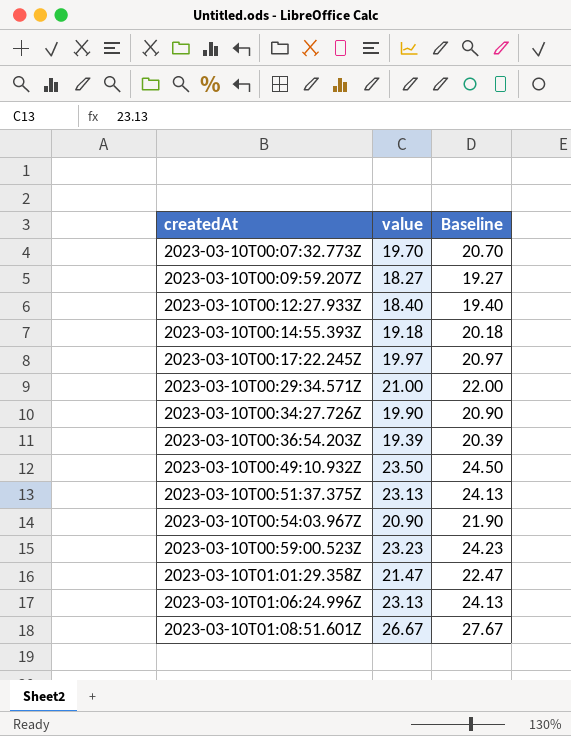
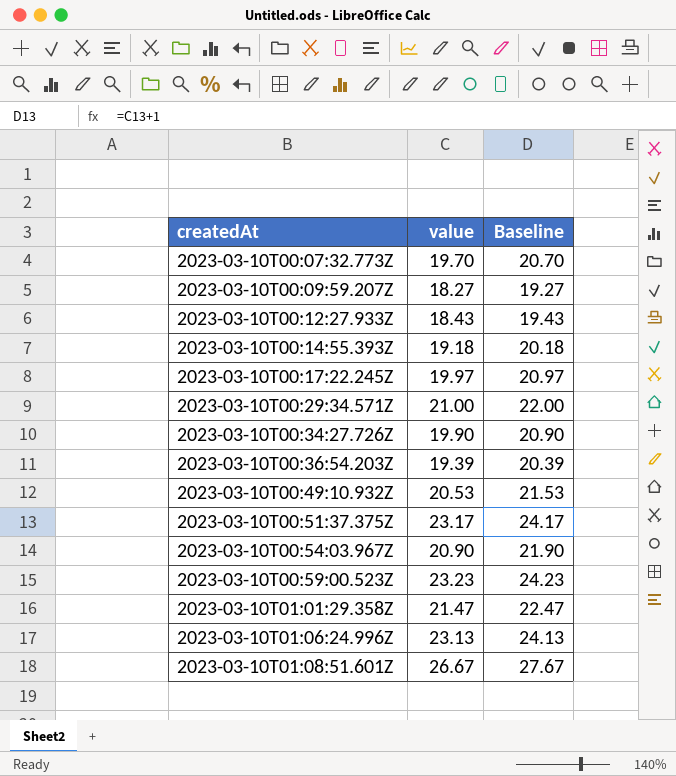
2023-03-10T00:12:27.933Z | value: 18.40 -> 18.43
2023-03-10T00:12:27.933Z | Baseline: 19.40 -> 19.43
2023-03-10T00:49:10.932Z | value: 23.50 -> 20.53
2023-03-10T00:49:10.932Z | Baseline: 24.50 -> 21.53
2023-03-10T00:51:37.375Z | value: 23.13 -> 23.17
2023-03-10T00:51:37.375Z | Baseline: 24.13 -> 24.17

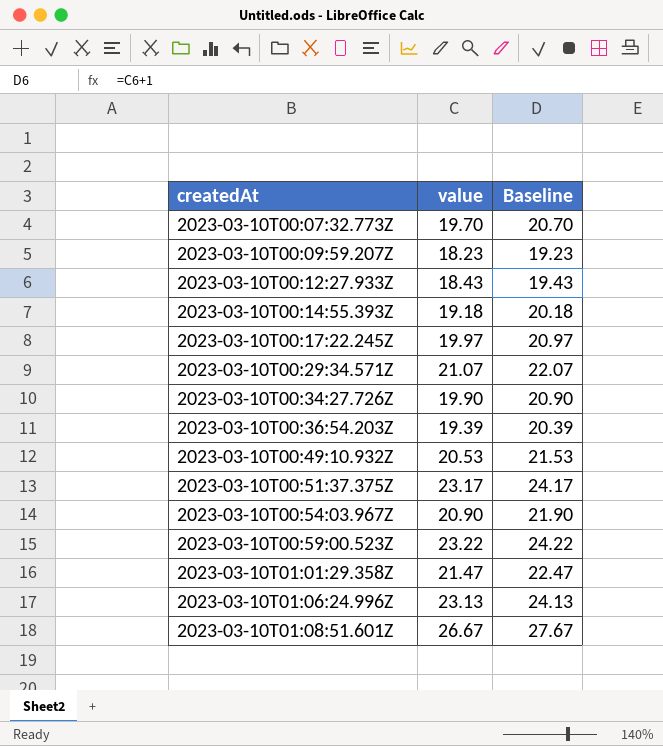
2023-03-10T00:09:59.207Z | value: 18.27 -> 18.23
2023-03-10T00:09:59.207Z | Baseline: 19.27 -> 19.23
2023-03-10T00:29:34.571Z | value: 21.00 -> 21.07
2023-03-10T00:29:34.571Z | Baseline: 22.00 -> 22.07
2023-03-10T00:59:00.523Z | value: 23.23 -> 23.22
2023-03-10T00:59:00.523Z | Baseline: 24.23 -> 24.22

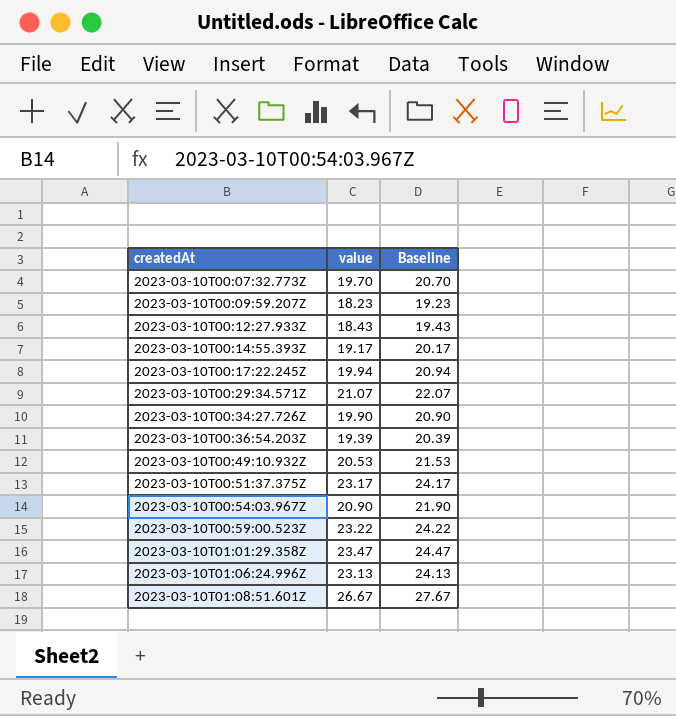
2023-03-10T00:14:55.393Z | value: 19.18 -> 19.17
2023-03-10T00:14:55.393Z | Baseline: 20.18 -> 20.17
2023-03-10T00:17:22.245Z | value: 19.97 -> 19.94
2023-03-10T00:17:22.245Z | Baseline: 20.97 -> 20.94
2023-03-10T01:01:29.358Z | value: 21.47 -> 23.47
2023-03-10T01:01:29.358Z | Baseline: 22.47 -> 24.47

